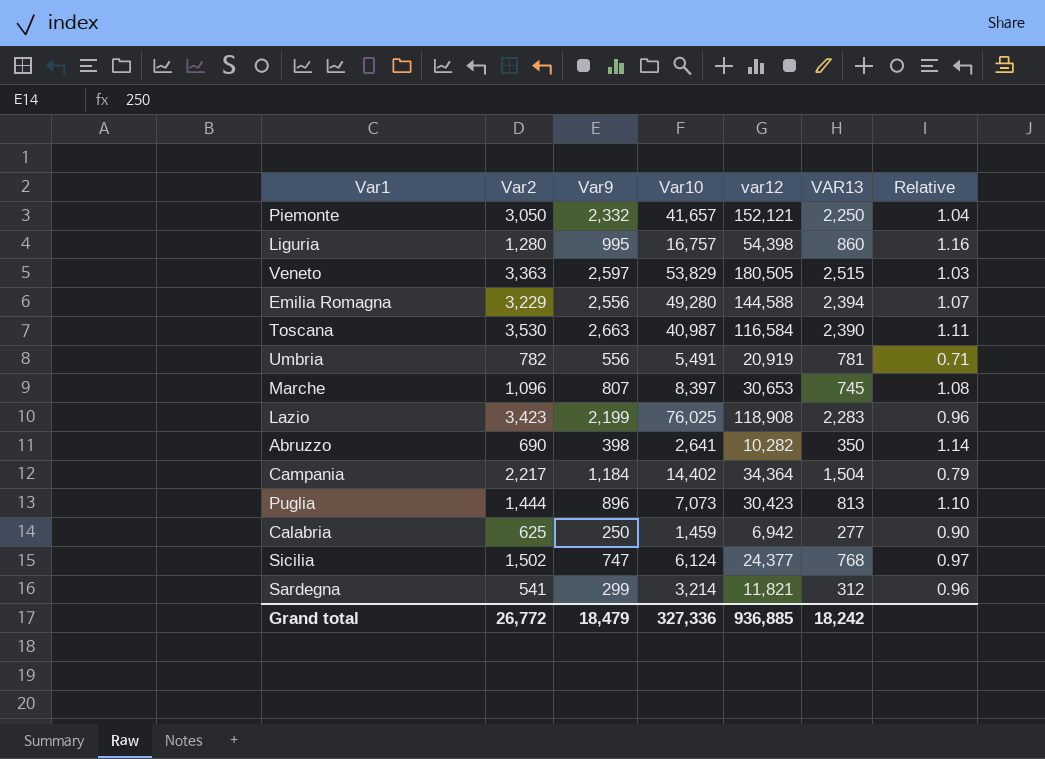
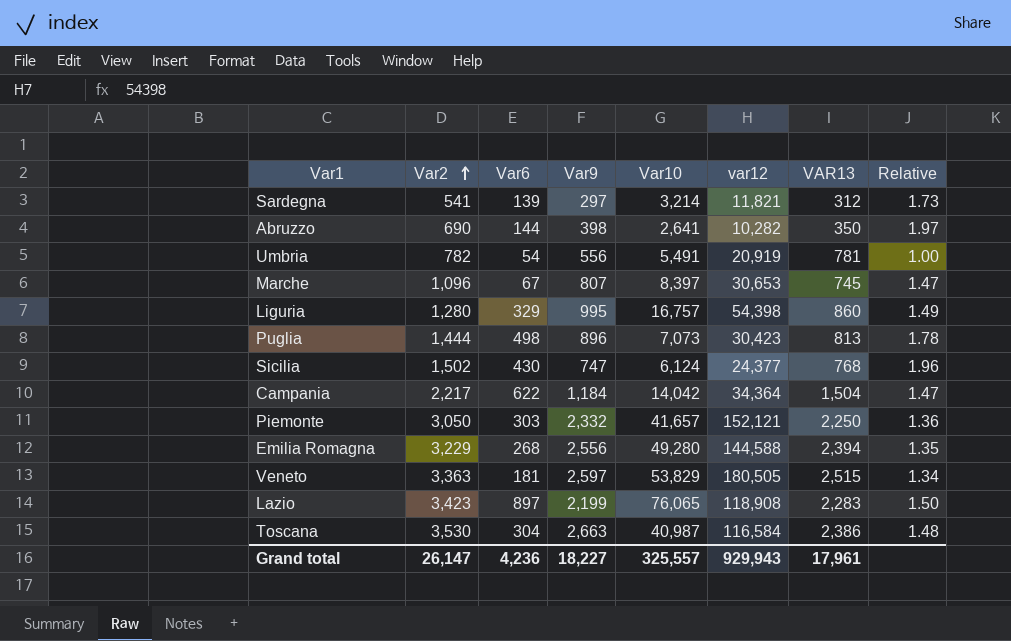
row order: none -> Var2 ascending
column Var6 | position: none -> 3
column Relative | formula: [Var9] / [VAR13] -> [Var2] / [VAR13]
row Calabria: 625 | 250 | 1,459 | 6,942 | 277 | 0.90 -> none
Sardegna | Var9: 299 -> 297
Campania | Var10: 14,402 -> 14,042
Lazio | Var10: 76,025 -> 76,065
Toscana | VAR13: 2,390 -> 2,386
Grand total | Var2: 26,772 -> 26,147
Grand total | Var9: 18,479 -> 18,227
Grand total | Var10: 327,336 -> 325,557
Grand total | var12: 936,885 -> 929,943
Grand total | VAR13: 18,242 -> 17,961

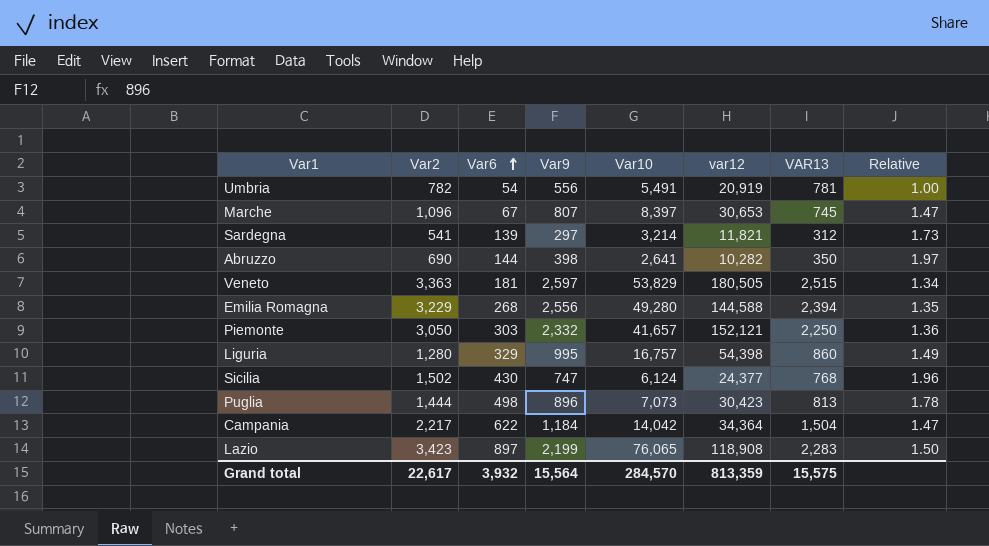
row order: Var2 ascending -> Var6 ascending
row Toscana: 3,530 | 304 | 2,663 | 40,987 | 116,584 | 2,386 | 1.48 -> none
Grand total | Var2: 26,147 -> 22,617
Grand total | Var6: 4,236 -> 3,932
Grand total | Var9: 18,227 -> 15,564
Grand total | Var10: 325,557 -> 284,570
Grand total | var12: 929,943 -> 813,359
Grand total | VAR13: 17,961 -> 15,575

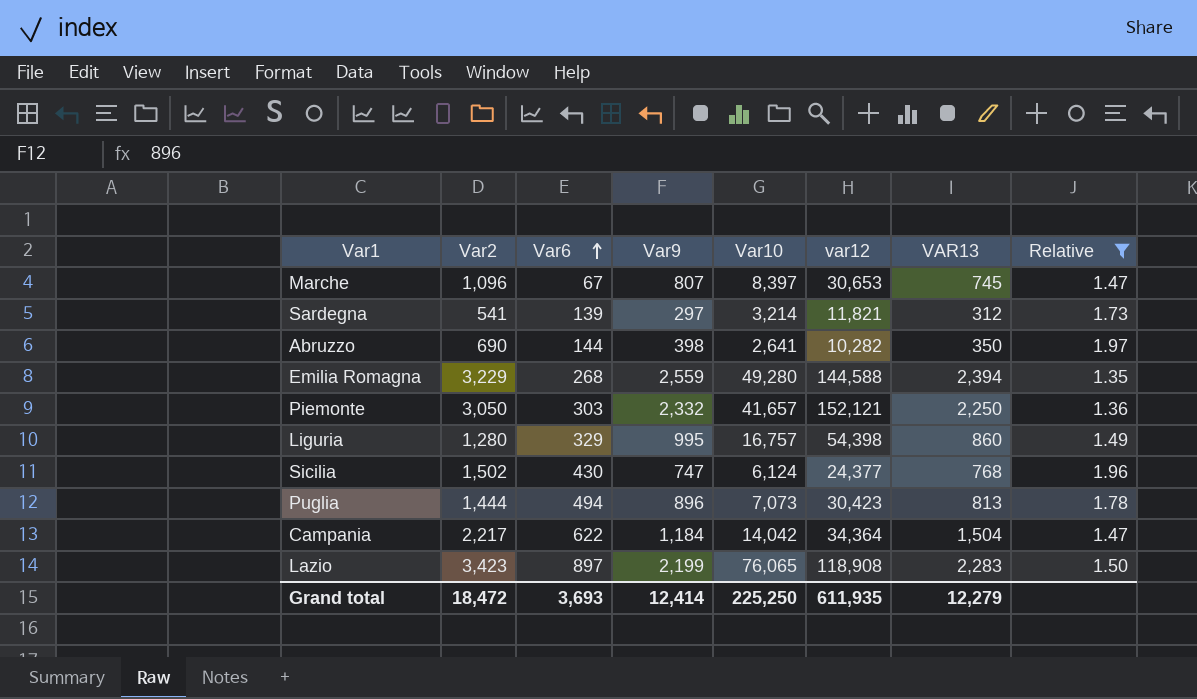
filter: none -> Relative >= 1.35
Emilia Romagna | Var9: 2,556 -> 2,559
Puglia | Var6: 498 -> 494
Grand total | Var2: 22,617 -> 18,472
Grand total | Var6: 3,932 -> 3,693
Grand total | Var9: 15,564 -> 12,414
Grand total | Var10: 284,570 -> 225,250
Grand total | var12: 813,359 -> 611,935
Grand total | VAR13: 15,575 -> 12,279

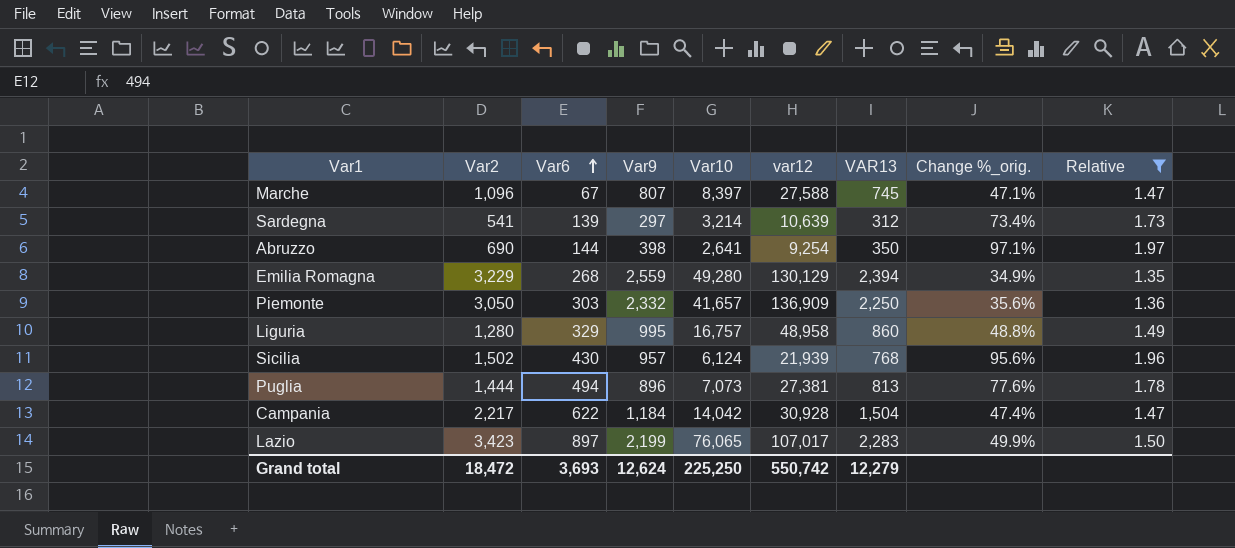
column Change %_orig. | formula: none -> ([Var2] - [VAR13]) / [VAR13]
Marche | var12: 30,653 -> 27,588
Sardegna | var12: 11,821 -> 10,639
Abruzzo | var12: 10,282 -> 9,254
Emilia Romagna | var12: 144,588 -> 130,129
Piemonte | var12: 152,121 -> 136,909
Liguria | var12: 54,398 -> 48,958
Sicilia | Var9: 747 -> 957
Sicilia | var12: 24,377 -> 21,939
Puglia | var12: 30,423 -> 27,381
Campania | var12: 34,364 -> 30,928
Lazio | var12: 118,908 -> 107,017
Grand total | Var9: 12,414 -> 12,624
Grand total | var12: 611,935 -> 550,742

